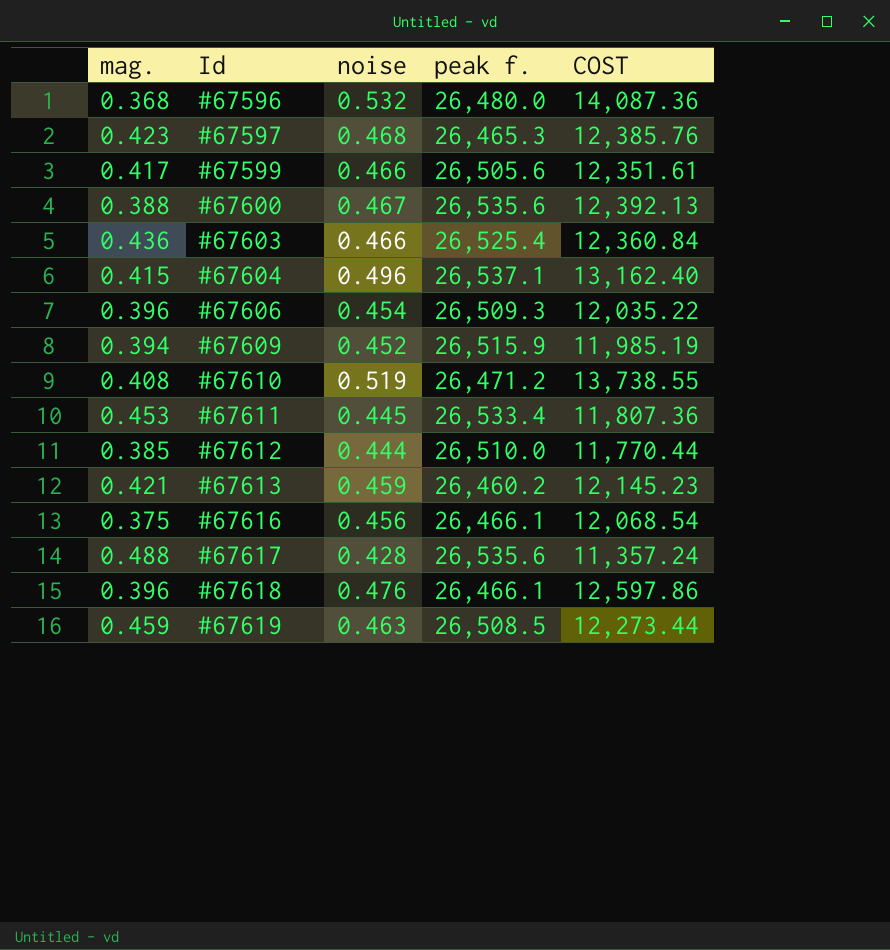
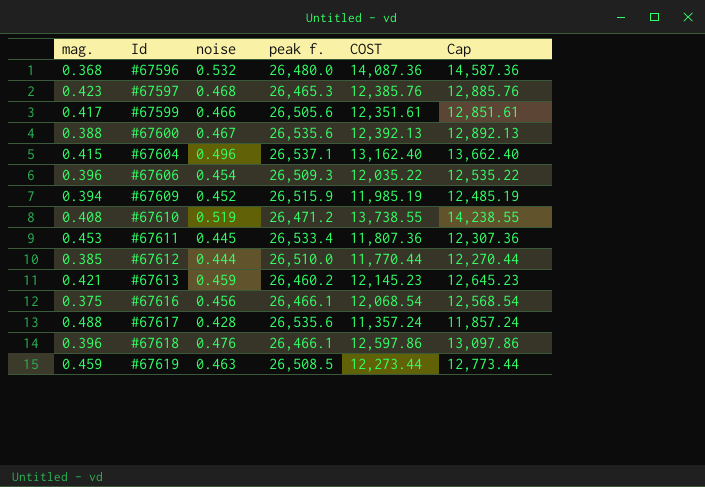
column Cap | formula: none -> [COST] + 500
row #67603: 0.436 | 0.466 | 26,525.4 | 12,360.84 -> none

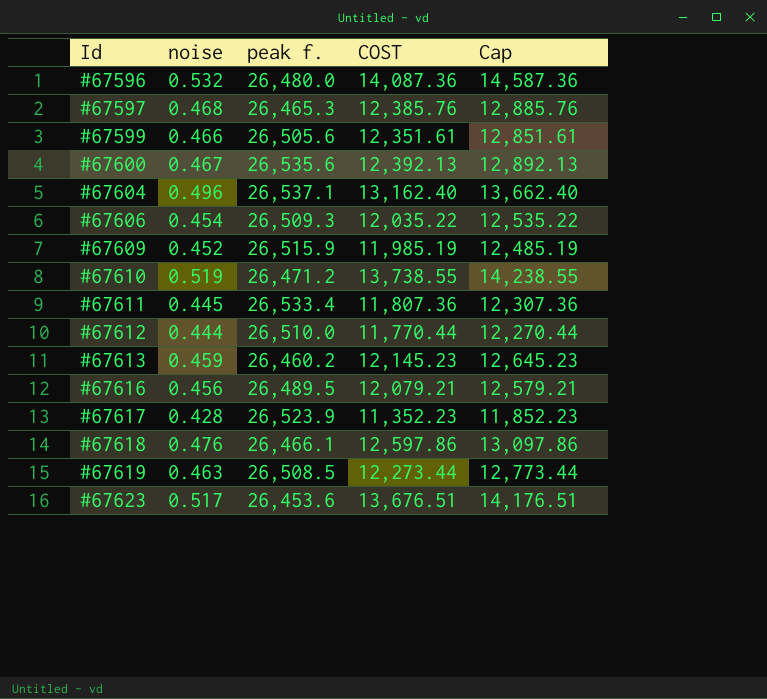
column mag. | position: 1 -> none
#67616 | peak f.: 26,466.1 -> 26,489.5
#67616 | COST: 12,068.54 -> 12,079.21
#67616 | Cap: 12,568.54 -> 12,579.21
#67617 | peak f.: 26,535.6 -> 26,523.9
#67617 | COST: 11,357.24 -> 11,352.23
#67617 | Cap: 11,857.24 -> 11,852.23
row #67623: none -> 0.517 | 26,453.6 | 13,676.51 | 14,176.51

